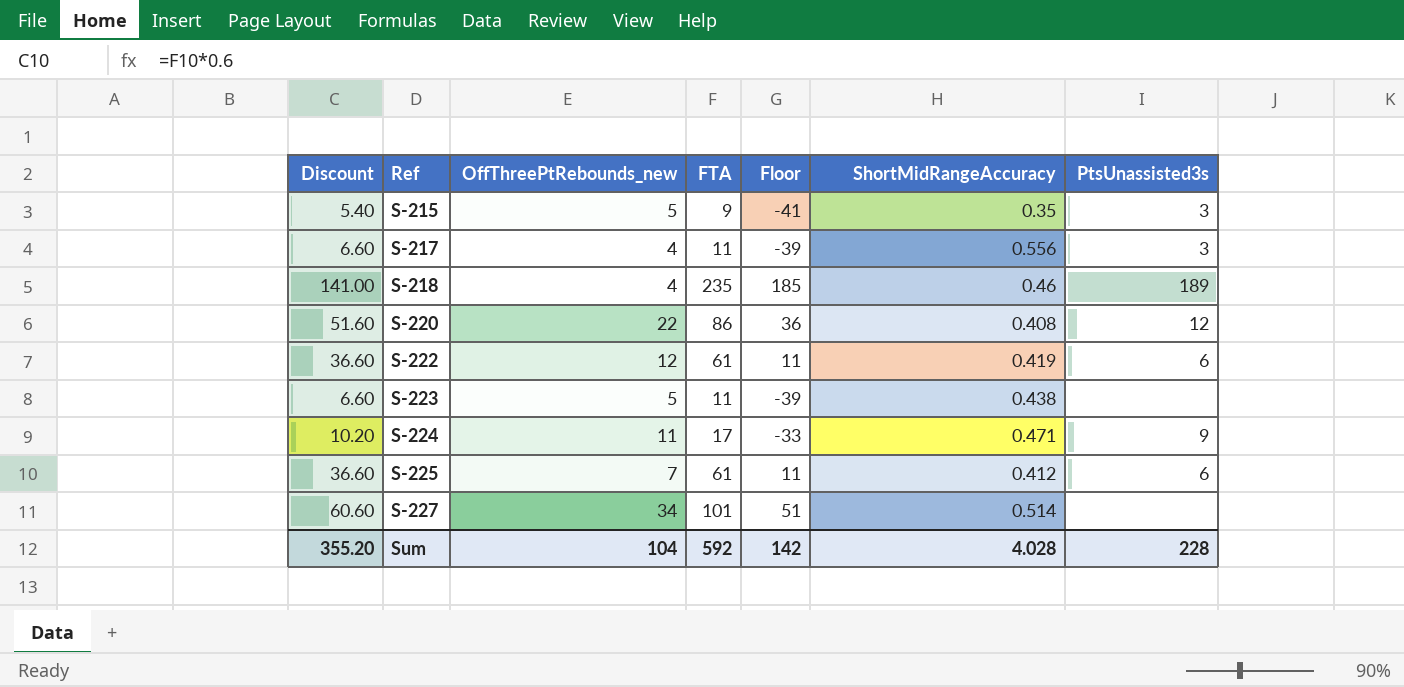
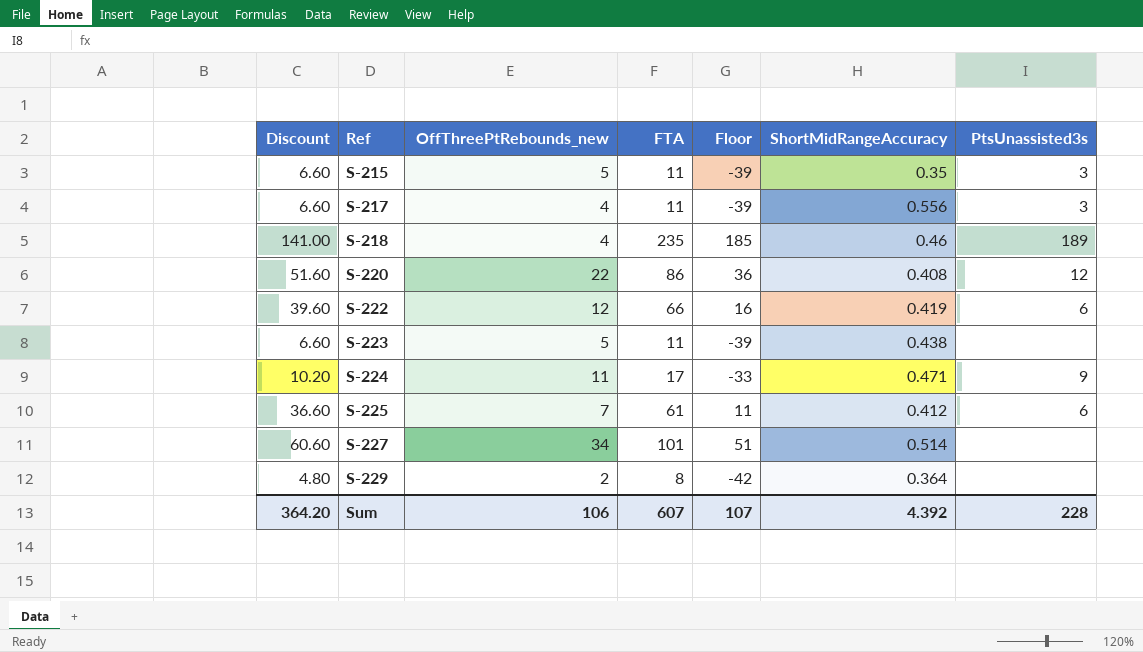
S-215 | Discount: 5.40 -> 6.60
S-215 | FTA: 9 -> 11
S-215 | Floor: -41 -> -39
S-222 | Discount: 36.60 -> 39.60
S-222 | FTA: 61 -> 66
S-222 | Floor: 11 -> 16
row S-229: none -> 4.80 | 2 | 8 | -42 | 0.364 | none
Sum | Discount: 355.20 -> 364.20
Sum | OffThreePtRebounds_new: 104 -> 106
Sum | FTA: 592 -> 607
Sum | Floor: 142 -> 107
Sum | ShortMidRangeAccuracy: 4.028 -> 4.392

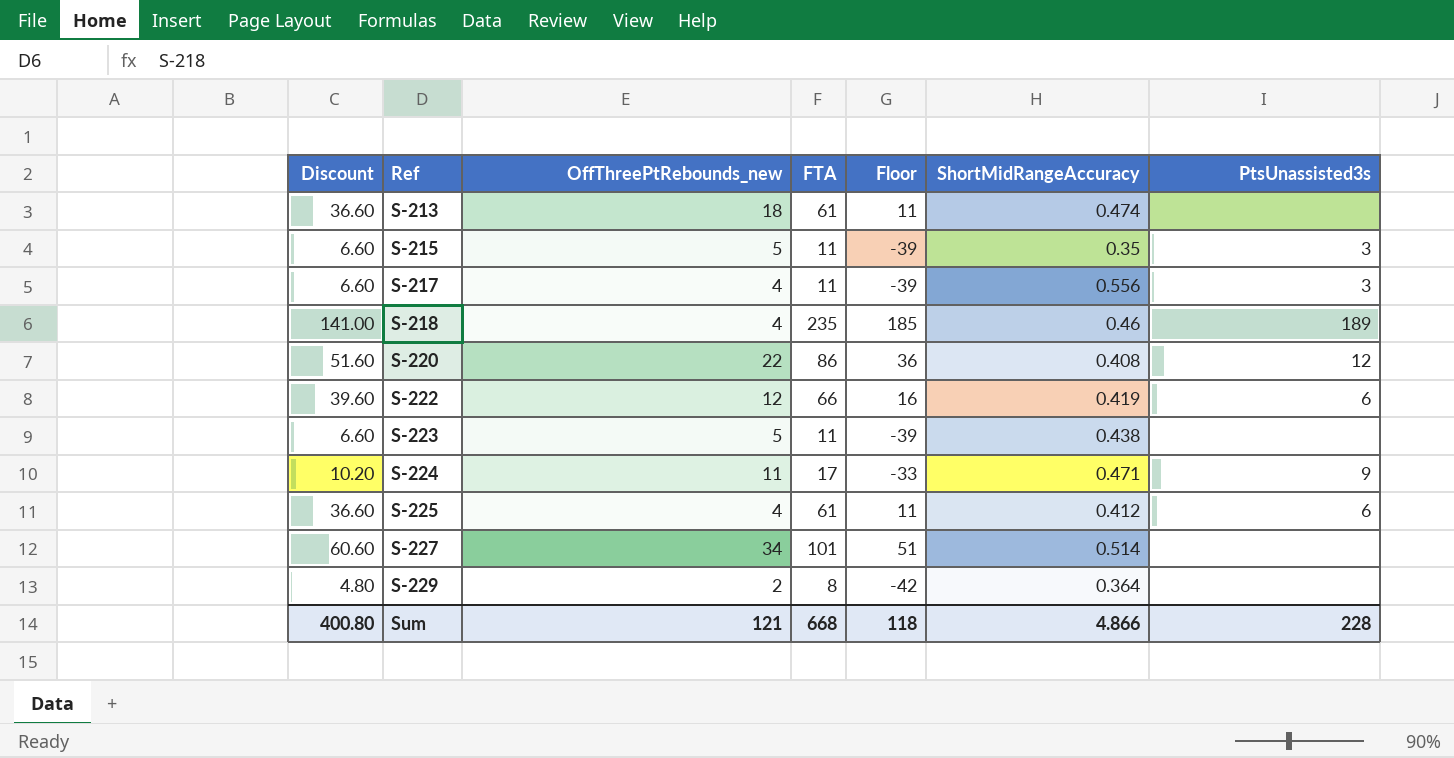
row S-213: none -> 36.60 | 18 | 61 | 11 | 0.474 | none
S-225 | OffThreePtRebounds_new: 7 -> 4
Sum | Discount: 364.20 -> 400.80
Sum | OffThreePtRebounds_new: 106 -> 121
Sum | FTA: 607 -> 668
Sum | Floor: 107 -> 118
Sum | ShortMidRangeAccuracy: 4.392 -> 4.866

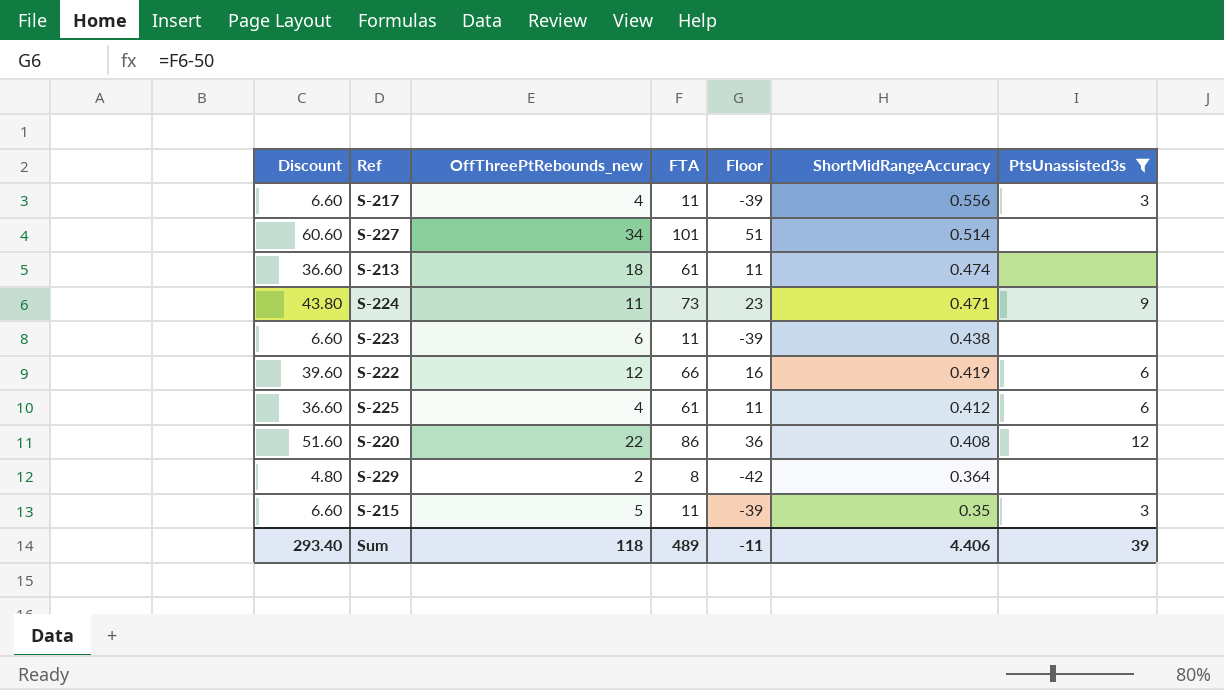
filter: none -> PtsUnassisted3s != 189
row order: Ref ascending -> ShortMidRangeAccuracy descending
S-224 | Discount: 10.20 -> 43.80
S-224 | FTA: 17 -> 73
S-224 | Floor: -33 -> 23
S-223 | OffThreePtRebounds_new: 5 -> 6
Sum | Discount: 400.80 -> 293.40
Sum | OffThreePtRebounds_new: 121 -> 118
Sum | FTA: 668 -> 489
Sum | Floor: 118 -> -11
Sum | ShortMidRangeAccuracy: 4.866 -> 4.406
Sum | PtsUnassisted3s: 228 -> 39

